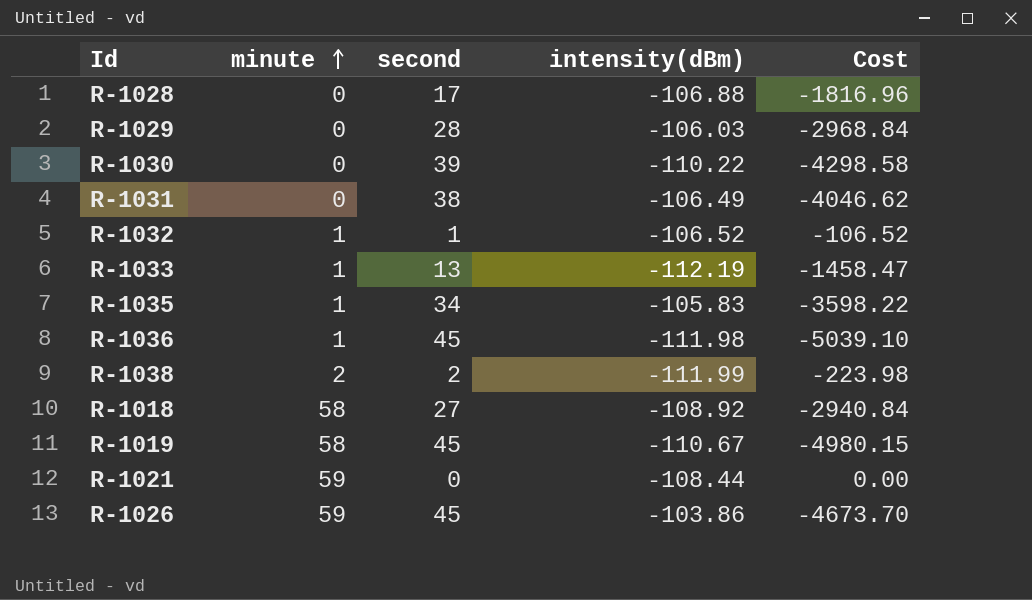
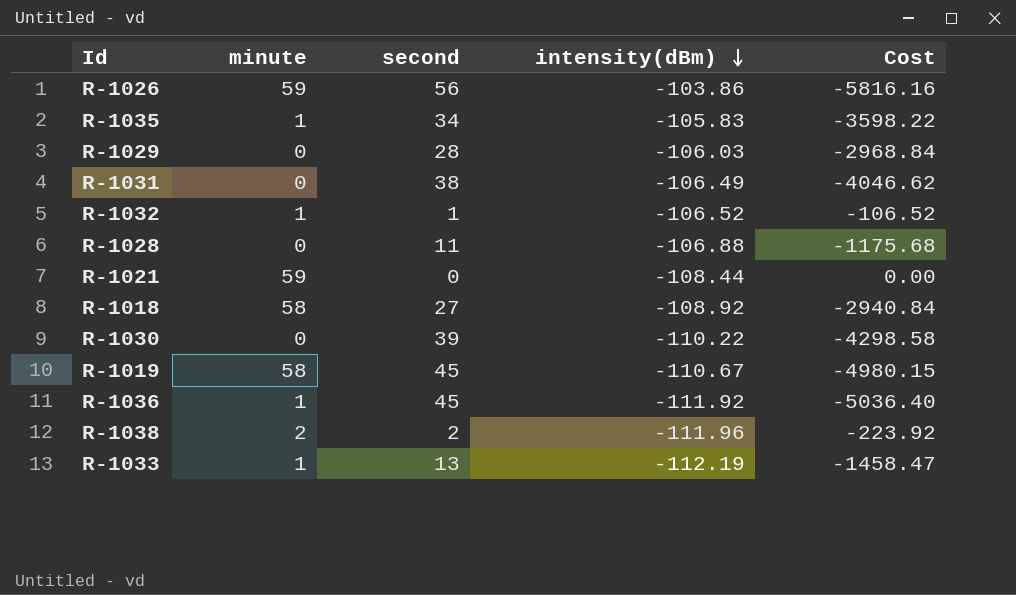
row order: minute ascending -> intensity(dBm) descending
R-1026 | second: 45 -> 56
R-1026 | Cost: -4673.70 -> -5816.16
R-1028 | second: 17 -> 11
R-1028 | Cost: -1816.96 -> -1175.68
R-1036 | intensity(dBm): -111.98 -> -111.92
R-1036 | Cost: -5039.10 -> -5036.40
R-1038 | intensity(dBm): -111.99 -> -111.96
R-1038 | Cost: -223.98 -> -223.92

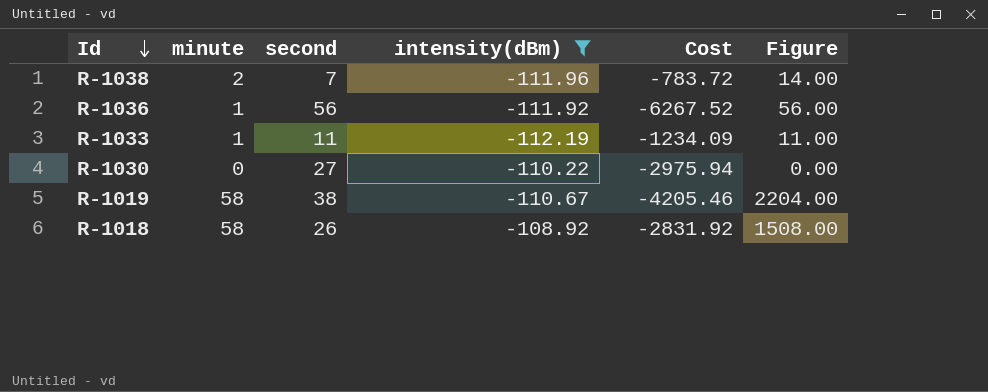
filter: none -> intensity(dBm) <= -108.92
row order: intensity(dBm) descending -> Id descending
column Figure | formula: none -> [minute] * [second]
R-1038 | second: 2 -> 7
R-1038 | Cost: -223.92 -> -783.72
R-1036 | second: 45 -> 56
R-1036 | Cost: -5036.40 -> -6267.52
R-1033 | second: 13 -> 11
R-1033 | Cost: -1458.47 -> -1234.09
R-1030 | second: 39 -> 27
R-1030 | Cost: -4298.58 -> -2975.94
R-1019 | second: 45 -> 38
R-1019 | Cost: -4980.15 -> -4205.46
R-1018 | second: 27 -> 26
R-1018 | Cost: -2940.84 -> -2831.92

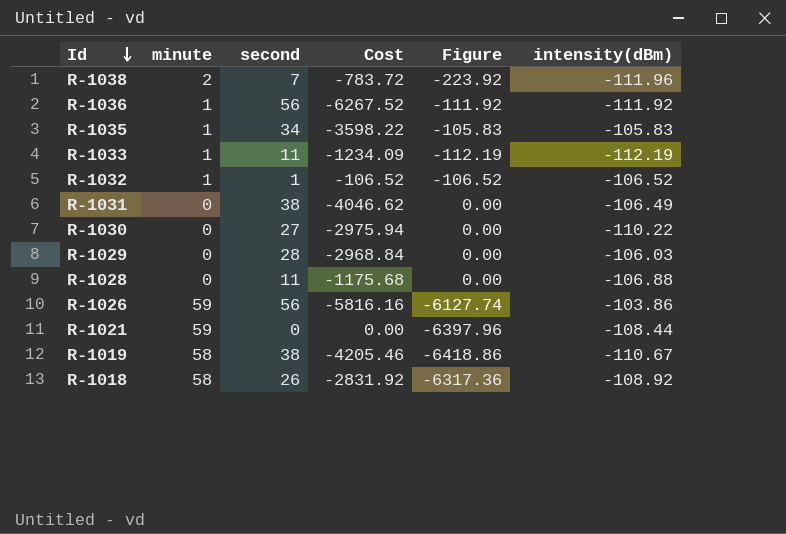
filter: intensity(dBm) <= -108.92 -> none
column Figure | formula: [minute] * [second] -> [minute] * [intensity(dBm)]
column intensity(dBm) | position: 4 -> 6

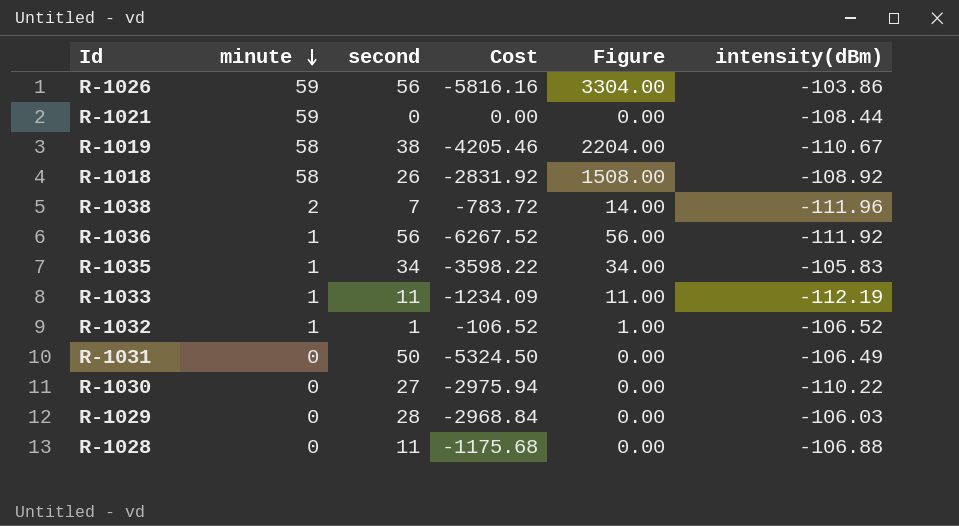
row order: Id descending -> minute descending
column Figure | formula: [minute] * [intensity(dBm)] -> [minute] * [second]
R-1031 | second: 38 -> 50
R-1031 | Cost: -4046.62 -> -5324.50

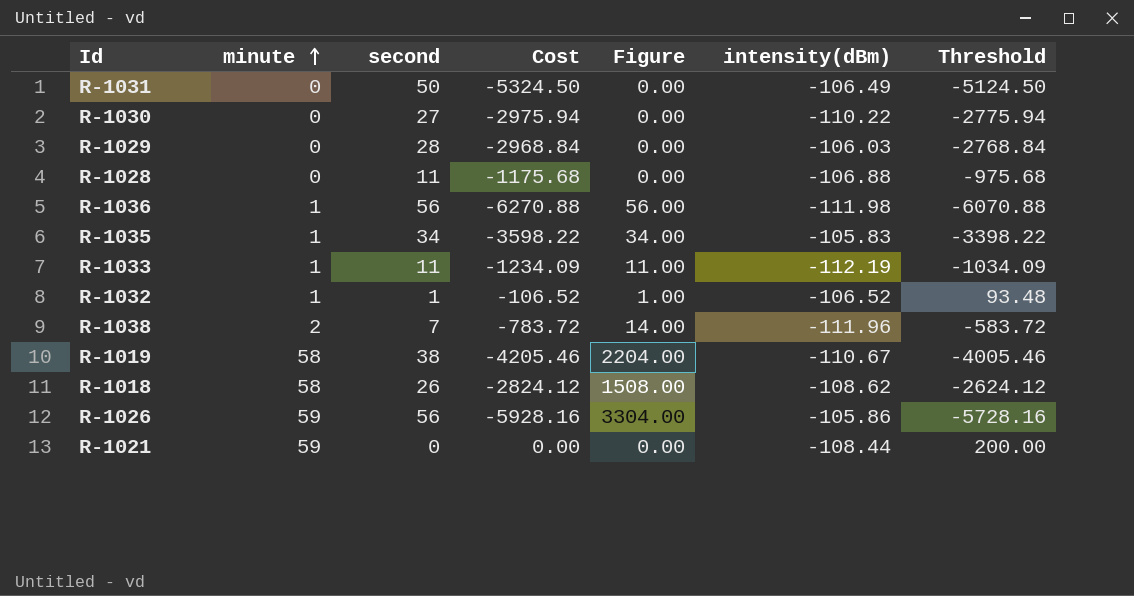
row order: minute descending -> minute ascending
column Threshold | formula: none -> [Cost] + 200
R-1036 | Cost: -6267.52 -> -6270.88
R-1036 | intensity(dBm): -111.92 -> -111.98
R-1018 | Cost: -2831.92 -> -2824.12
R-1018 | intensity(dBm): -108.92 -> -108.62
R-1026 | Cost: -5816.16 -> -5928.16
R-1026 | intensity(dBm): -103.86 -> -105.86

